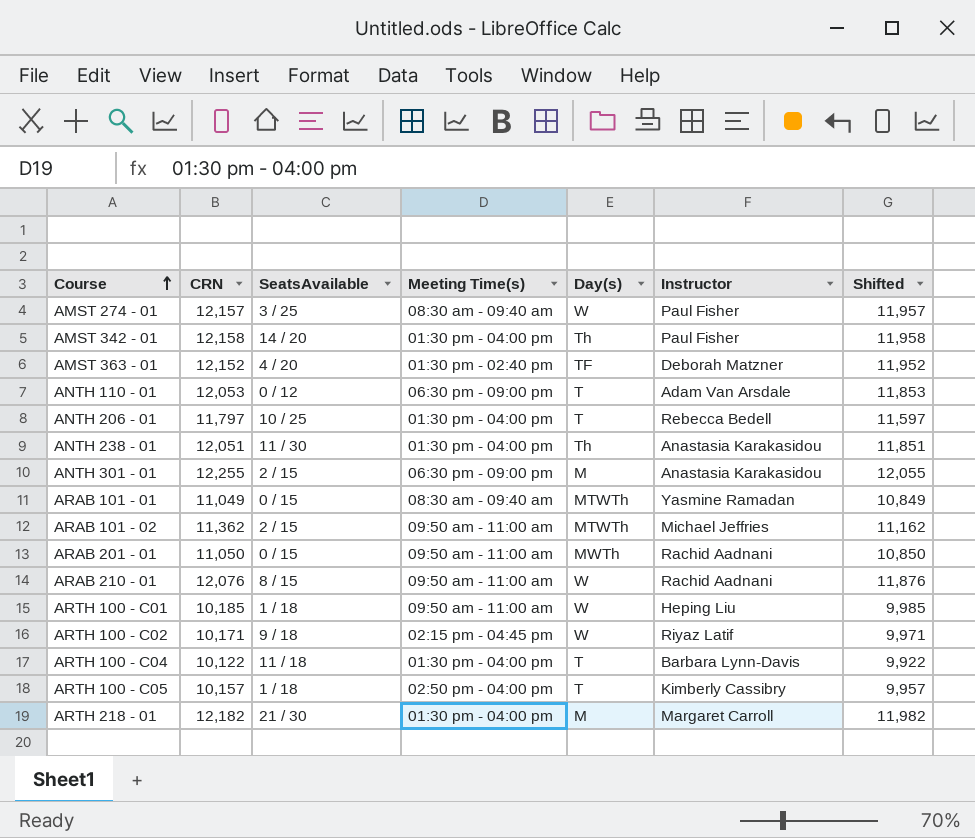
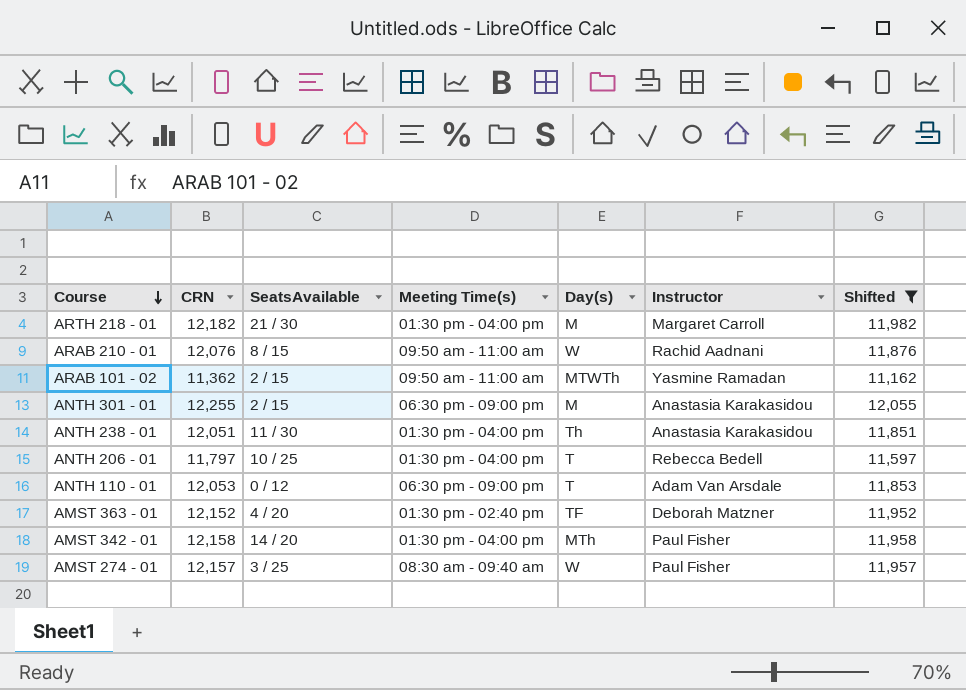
filter: none -> Shifted >= 11,162
row order: Course ascending -> Course descending
ARAB 101 - 02 | Instructor: Michael Jeffries -> Yasmine Ramadan
AMST 342 - 01 | Day(s): Th -> MTh

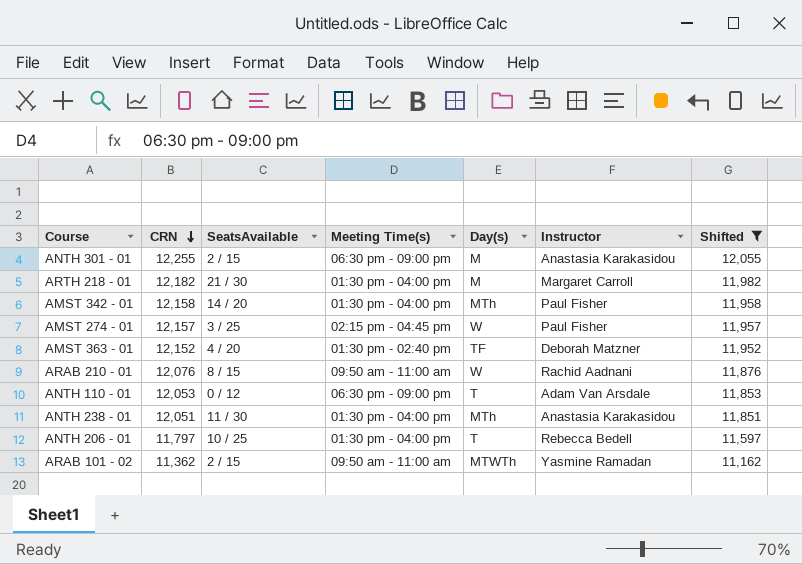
row order: Course descending -> CRN descending
AMST 274 - 01 | Meeting Time(s): 08:30 am - 09:40 am -> 02:15 pm - 04:45 pm
ANTH 238 - 01 | Day(s): Th -> MTh

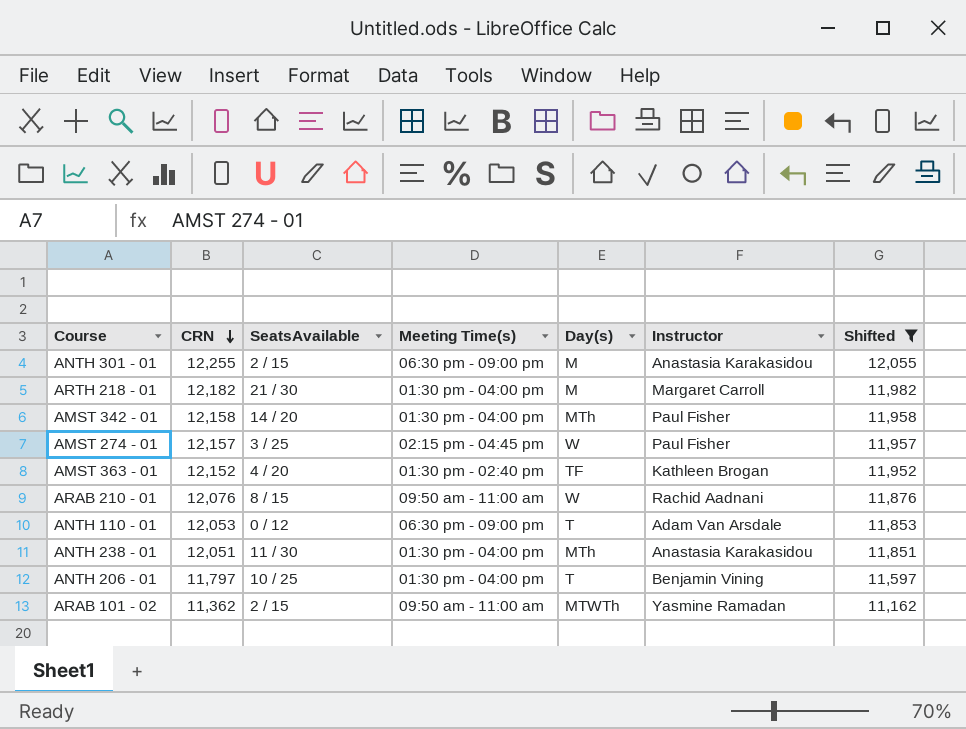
AMST 363 - 01 | Instructor: Deborah Matzner -> Kathleen Brogan
ANTH 206 - 01 | Instructor: Rebecca Bedell -> Benjamin Vining

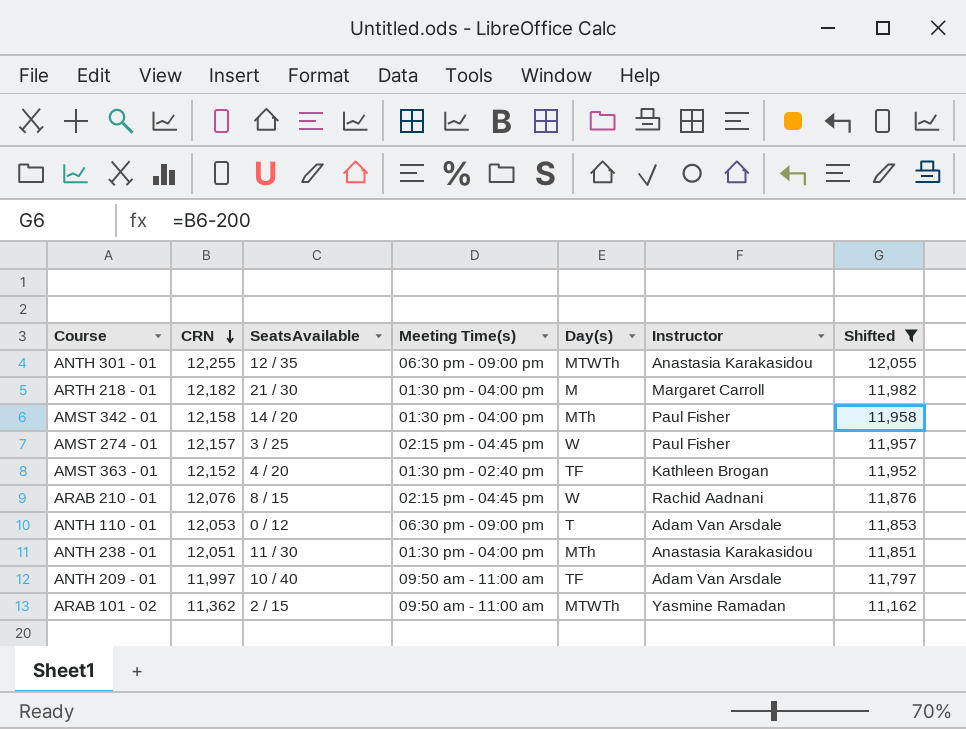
row ANTH 206 - 01: 11,797 | 10 / 25 | 01:30 pm - 04:00 pm | T | Benjamin Vining | 11,597 -> none
ANTH 301 - 01 | SeatsAvailable: 2 / 15 -> 12 / 35
ANTH 301 - 01 | Day(s): M -> MTWTh
ARAB 210 - 01 | Meeting Time(s): 09:50 am - 11:00 am -> 02:15 pm - 04:45 pm
row ANTH 209 - 01: none -> 11,997 | 10 / 40 | 09:50 am - 11:00 am | TF | Adam Van Arsdale | 11,797

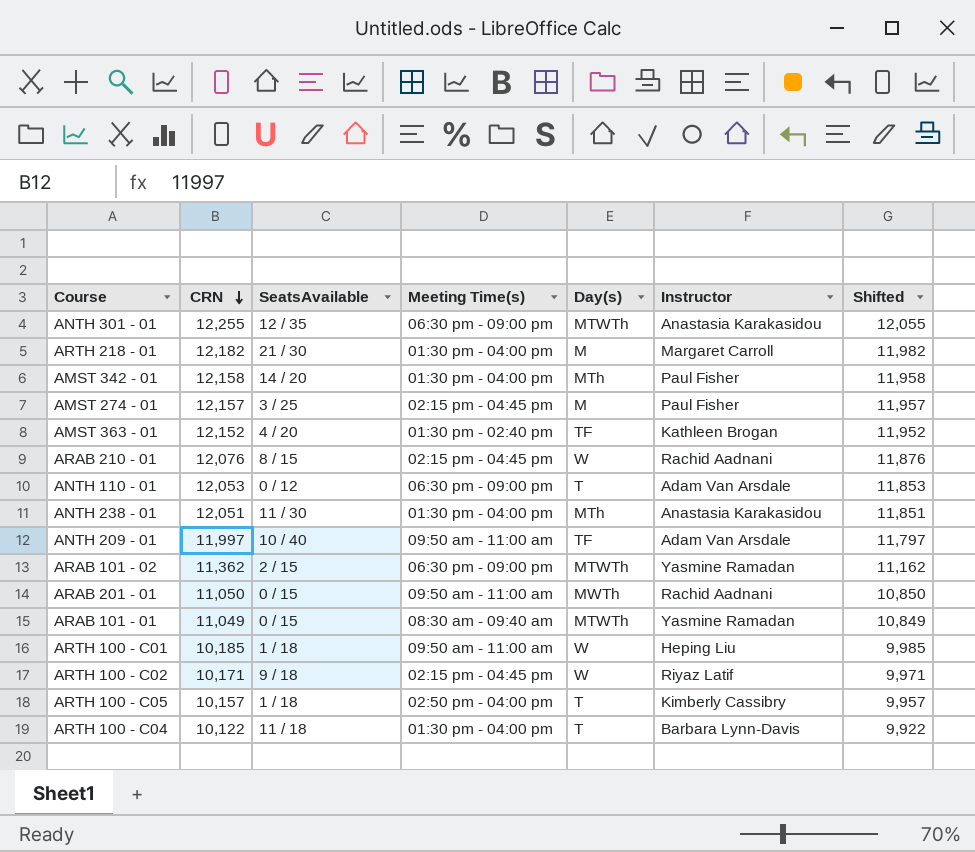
filter: Shifted >= 11,162 -> none
AMST 274 - 01 | Day(s): W -> M
ARAB 101 - 02 | Meeting Time(s): 09:50 am - 11:00 am -> 06:30 pm - 09:00 pm

